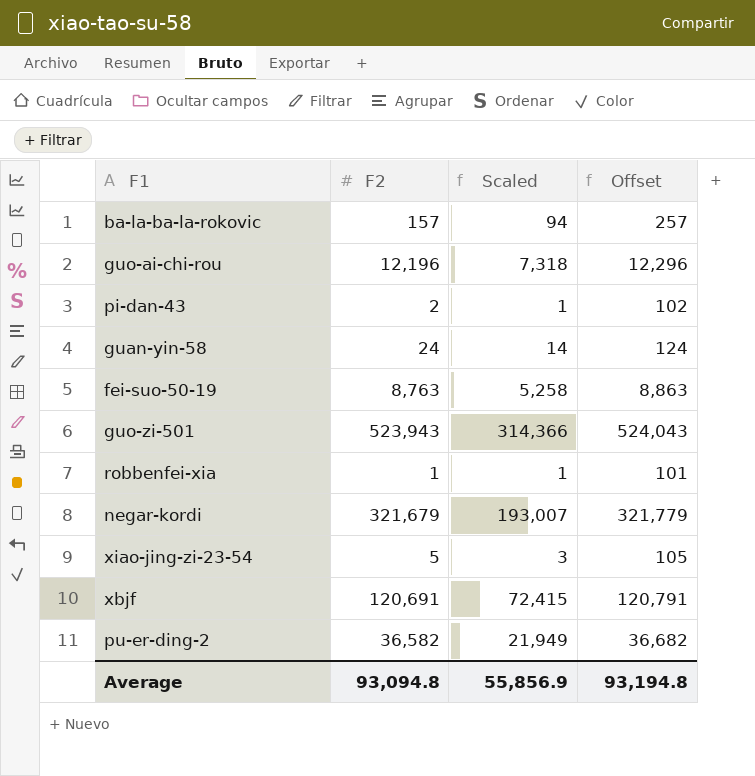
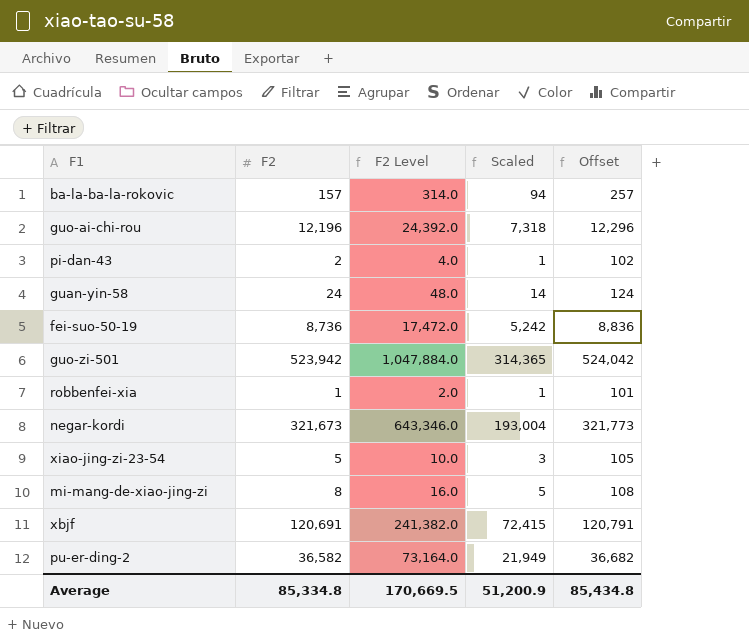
column F2 Level | formula: none -> [F2] * 2
fei-suo-50-19 | F2: 8,763 -> 8,736
fei-suo-50-19 | Scaled: 5,258 -> 5,242
fei-suo-50-19 | Offset: 8,863 -> 8,836
guo-zi-501 | F2: 523,943 -> 523,942
guo-zi-501 | Scaled: 314,366 -> 314,365
guo-zi-501 | Offset: 524,043 -> 524,042
negar-kordi | F2: 321,679 -> 321,673
negar-kordi | Scaled: 193,007 -> 193,004
negar-kordi | Offset: 321,779 -> 321,773
row mi-mang-de-xiao-jing-zi: none -> 8 | 16.0 | 5 | 108
Average | F2: 93,094.8 -> 85,334.8
Average | Scaled: 55,856.9 -> 51,200.9
Average | Offset: 93,194.8 -> 85,434.8

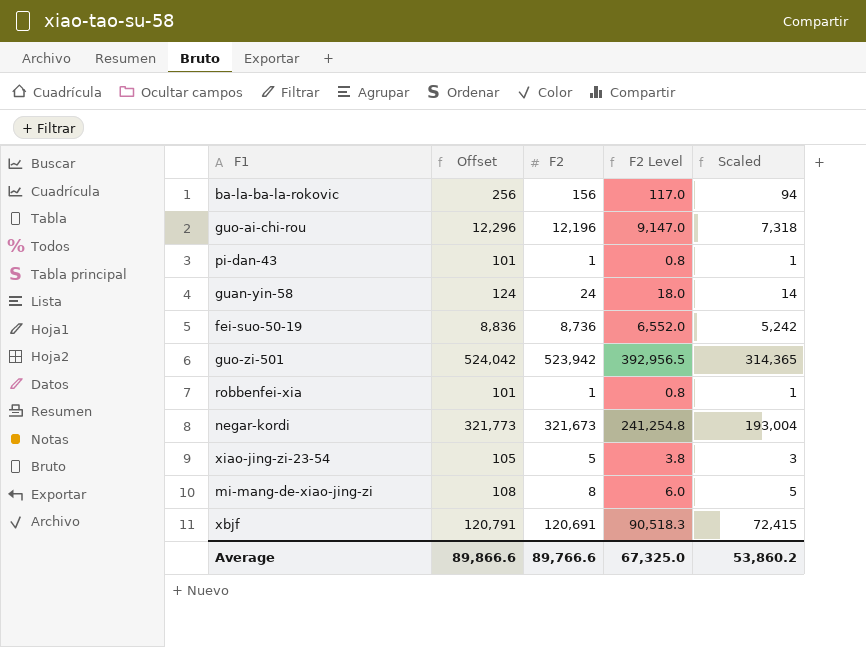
column Offset | position: 5 -> 2
column F2 Level | formula: [F2] * 2 -> [F2] * 0.75
row pu-er-ding-2: 36,582 | 73,164.0 | 21,949 | 36,682 -> none
ba-la-ba-la-rokovic | Offset: 257 -> 256
ba-la-ba-la-rokovic | F2: 157 -> 156
pi-dan-43 | Offset: 102 -> 101
pi-dan-43 | F2: 2 -> 1
Average | Offset: 85,434.8 -> 89,866.6
Average | F2: 85,334.8 -> 89,766.6
Average | F2 Level: 170,669.5 -> 67,325.0
Average | Scaled: 51,200.9 -> 53,860.2

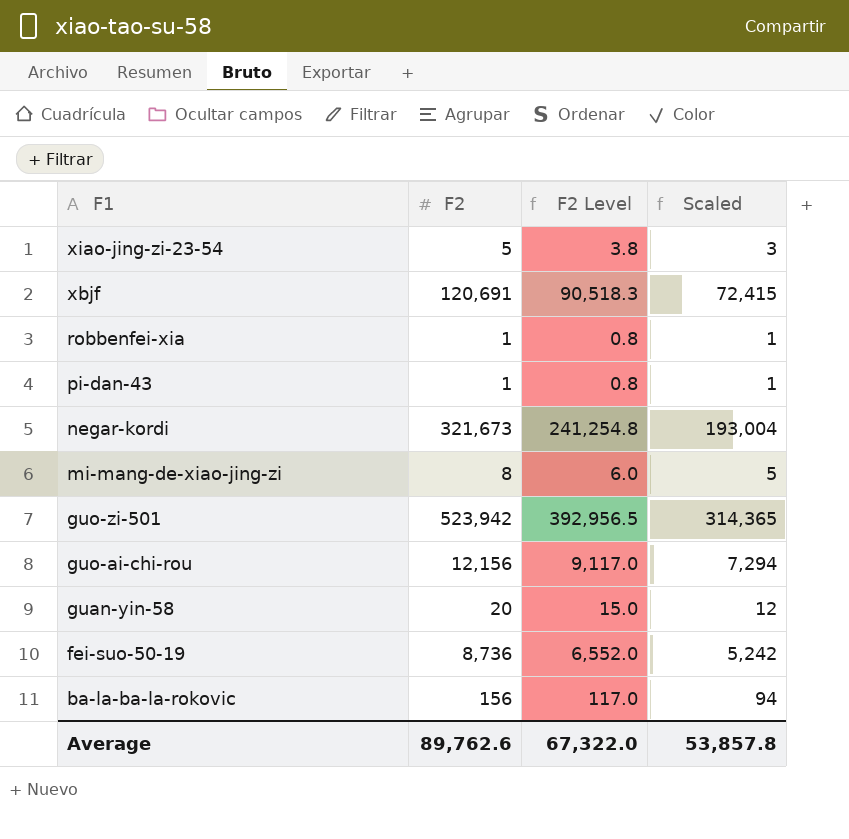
row order: none -> F1 descending
column Offset | formula: [F2] + 100 -> none
guo-ai-chi-rou | F2: 12,196 -> 12,156
guo-ai-chi-rou | F2 Level: 9,147.0 -> 9,117.0
guo-ai-chi-rou | Scaled: 7,318 -> 7,294
guan-yin-58 | F2: 24 -> 20
guan-yin-58 | F2 Level: 18.0 -> 15.0
guan-yin-58 | Scaled: 14 -> 12
Average | F2: 89,766.6 -> 89,762.6
Average | F2 Level: 67,325.0 -> 67,322.0
Average | Scaled: 53,860.2 -> 53,857.8

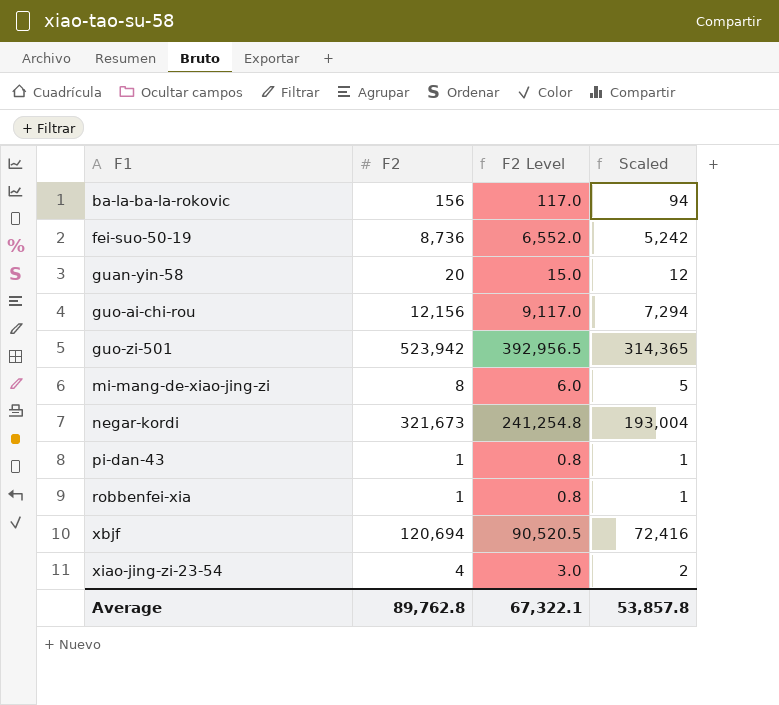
row order: F1 descending -> F1 ascending
xbjf | F2: 120,691 -> 120,694
xbjf | F2 Level: 90,518.3 -> 90,520.5
xbjf | Scaled: 72,415 -> 72,416
xiao-jing-zi-23-54 | F2: 5 -> 4
xiao-jing-zi-23-54 | F2 Level: 3.8 -> 3.0
xiao-jing-zi-23-54 | Scaled: 3 -> 2
Average | F2: 89,762.6 -> 89,762.8
Average | F2 Level: 67,322.0 -> 67,322.1

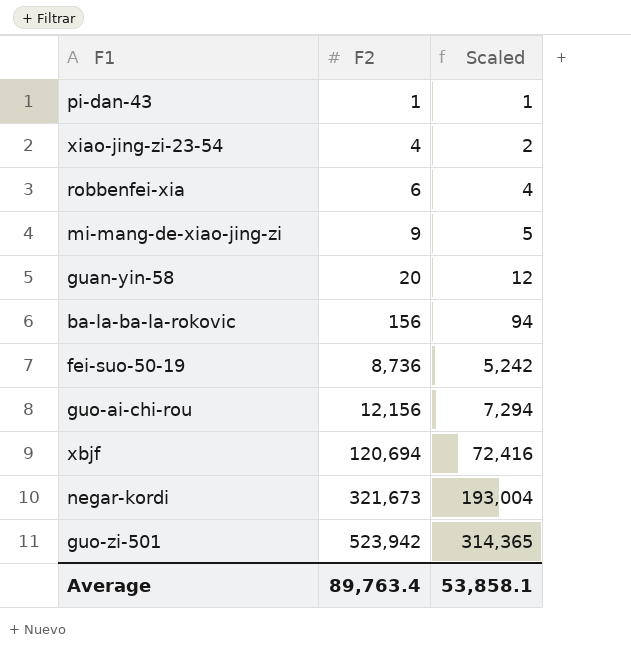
row order: F1 ascending -> F2 ascending
column F2 Level | formula: [F2] * 0.75 -> none
robbenfei-xia | F2: 1 -> 6
robbenfei-xia | Scaled: 1 -> 4
mi-mang-de-xiao-jing-zi | F2: 8 -> 9
Average | F2: 89,762.8 -> 89,763.4
Average | Scaled: 53,857.8 -> 53,858.1

